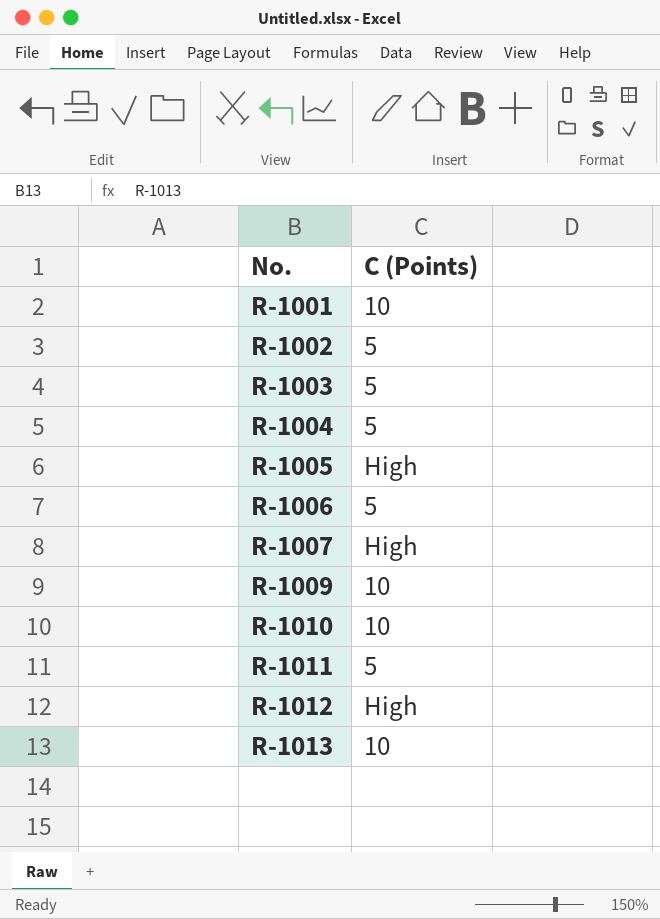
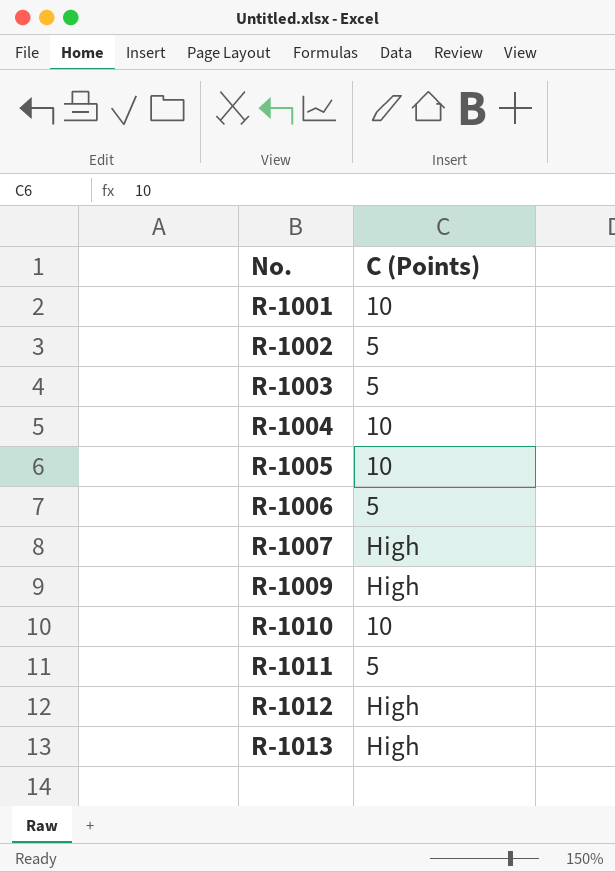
R-1004 | C (Points): 5 -> 10
R-1005 | C (Points): High -> 10
R-1009 | C (Points): 10 -> High
R-1013 | C (Points): 10 -> High

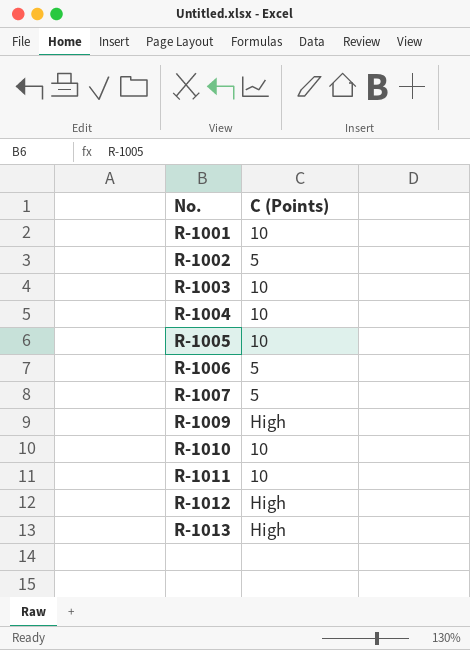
R-1003 | C (Points): 5 -> 10
R-1007 | C (Points): High -> 5
R-1011 | C (Points): 5 -> 10

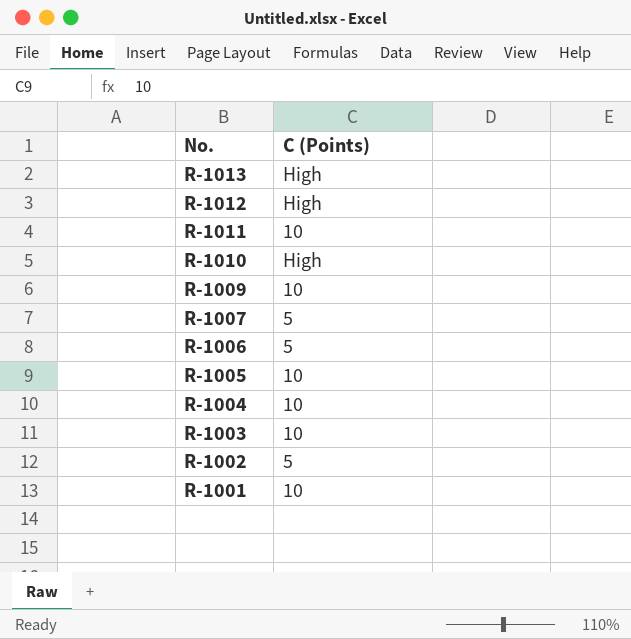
row order: No. ascending -> No. descending
R-1010 | C (Points): 10 -> High
R-1009 | C (Points): High -> 10

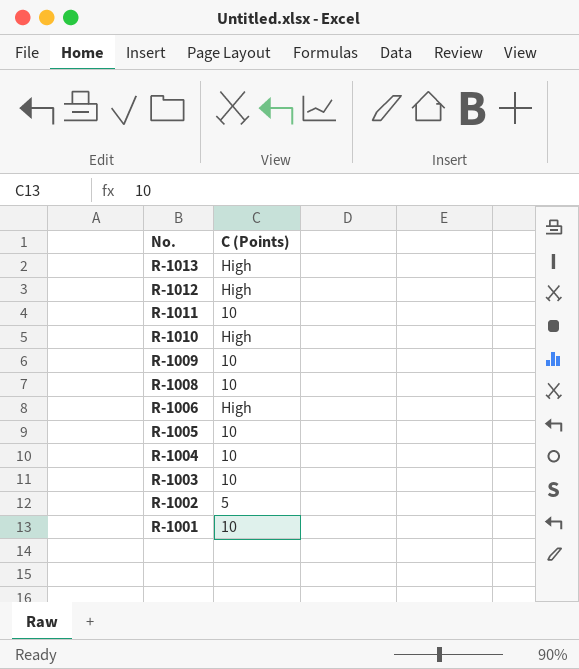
row R-1007: 5 -> none
row R-1008: none -> 10
R-1006 | C (Points): 5 -> High

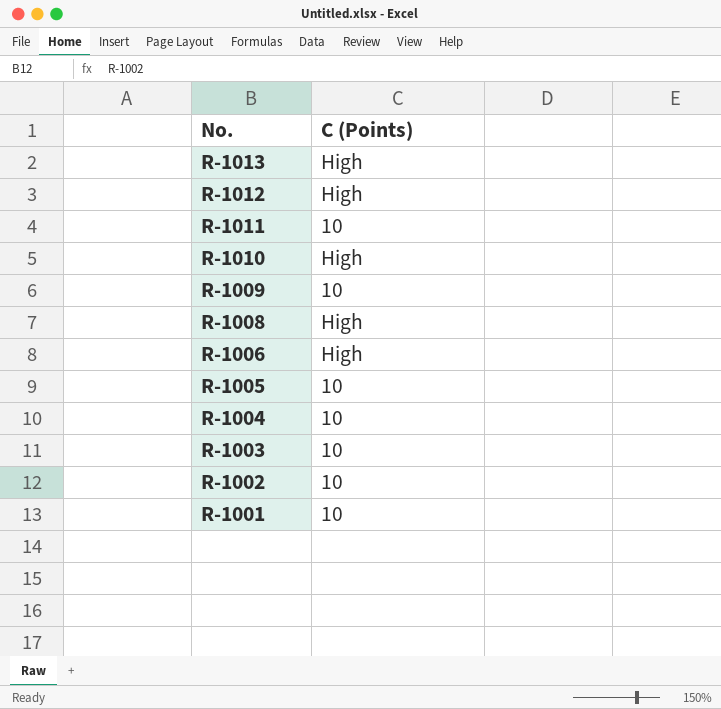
R-1008 | C (Points): 10 -> High
R-1002 | C (Points): 5 -> 10

